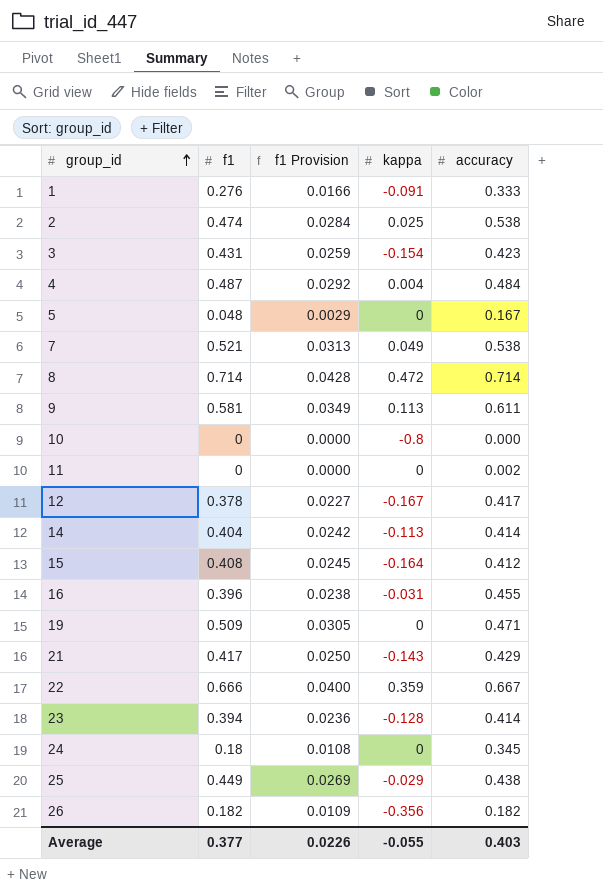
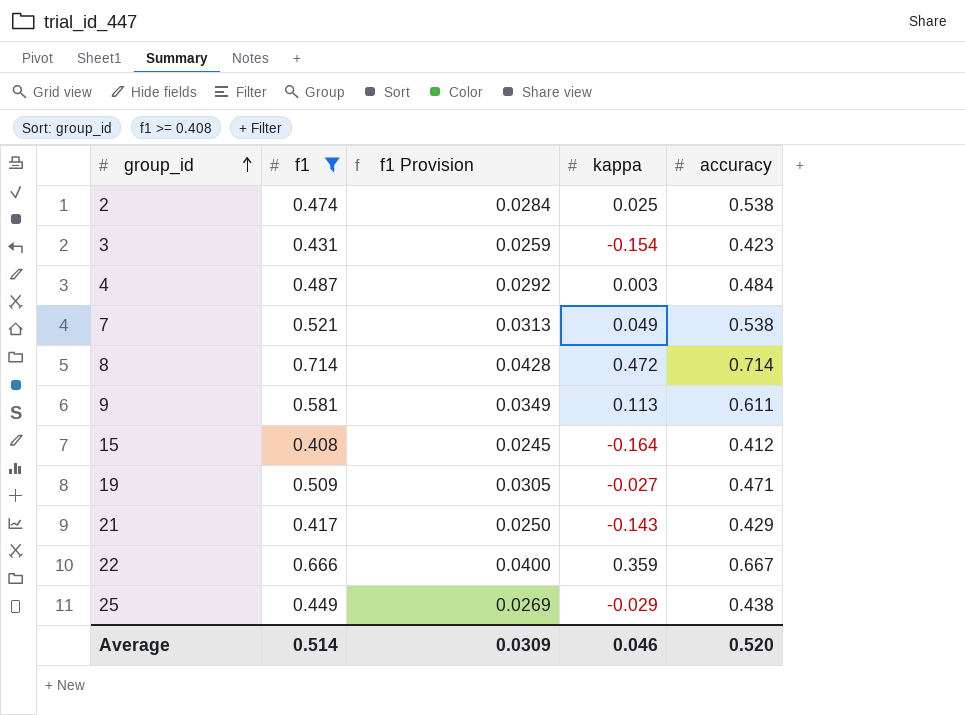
filter: none -> f1 >= 0.408
4 | kappa: 0.004 -> 0.003
19 | kappa: 0 -> -0.027
Average | f1: 0.377 -> 0.514
Average | f1 Provision: 0.0226 -> 0.0309
Average | kappa: -0.055 -> 0.046
Average | accuracy: 0.403 -> 0.520

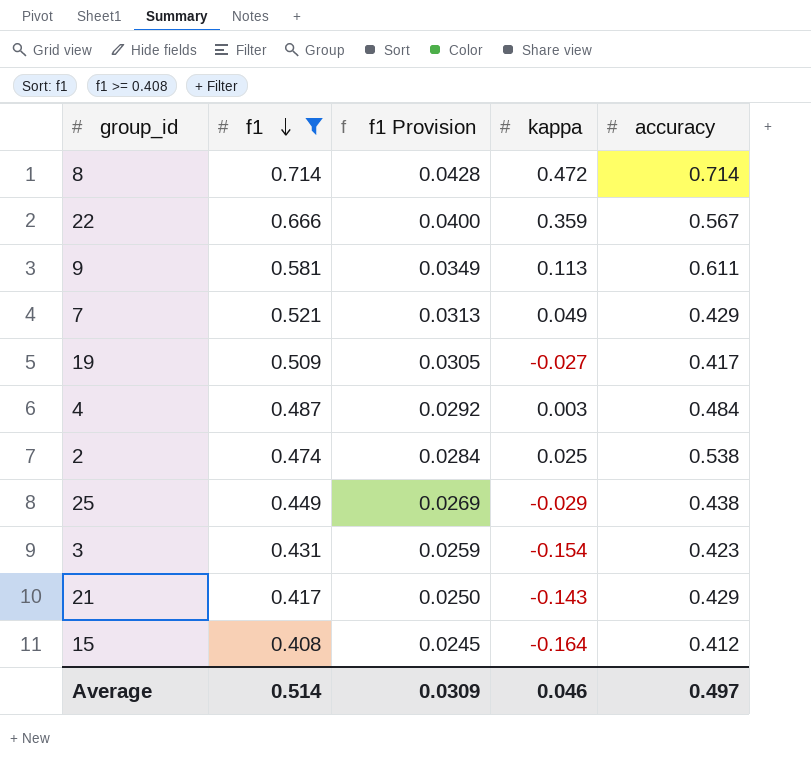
row order: group_id ascending -> f1 descending
22 | accuracy: 0.667 -> 0.567
7 | accuracy: 0.538 -> 0.429
19 | accuracy: 0.471 -> 0.417
Average | accuracy: 0.520 -> 0.497

